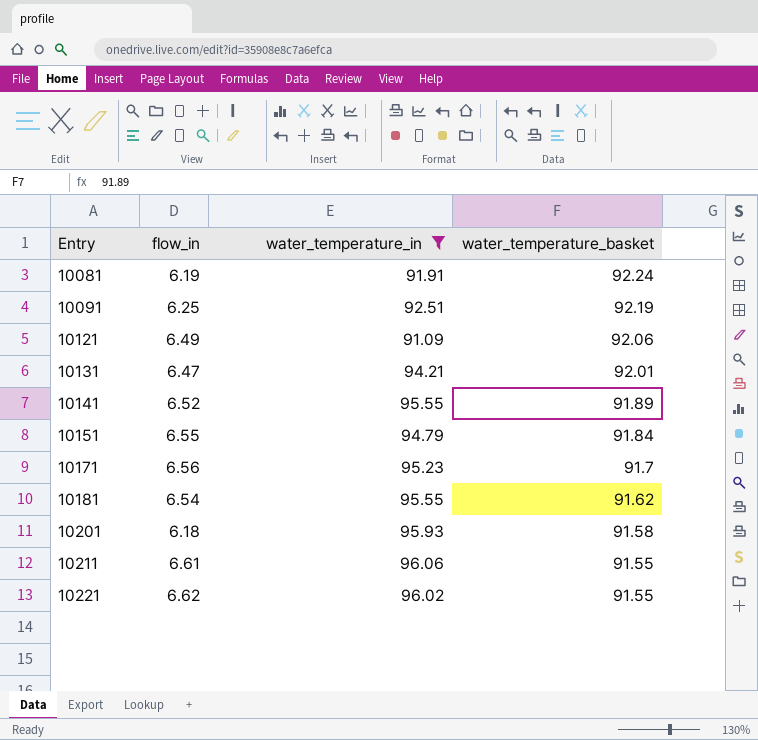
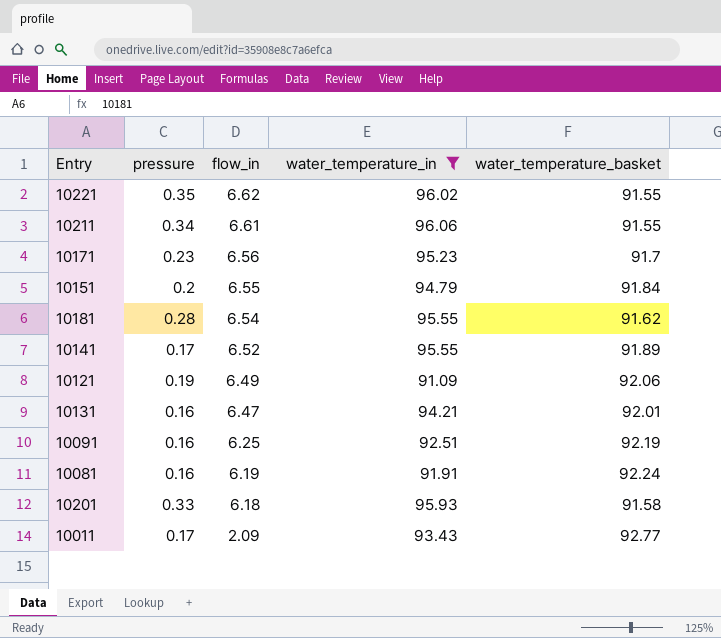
row order: Entry ascending -> flow_in descending
column pressure | position: none -> 2
row 10011: none -> 0.17 | 2.09 | 93.43 | 92.77

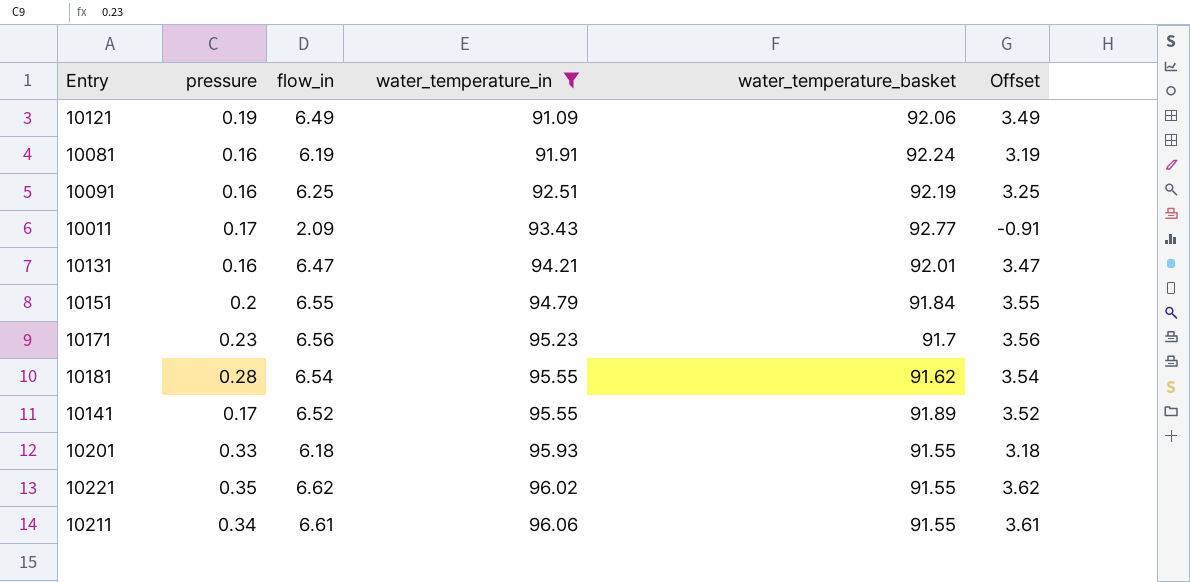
row order: flow_in descending -> water_temperature_in ascending
column Offset | formula: none -> [flow_in] - 3
10201 | water_temperature_basket: 91.58 -> 91.55

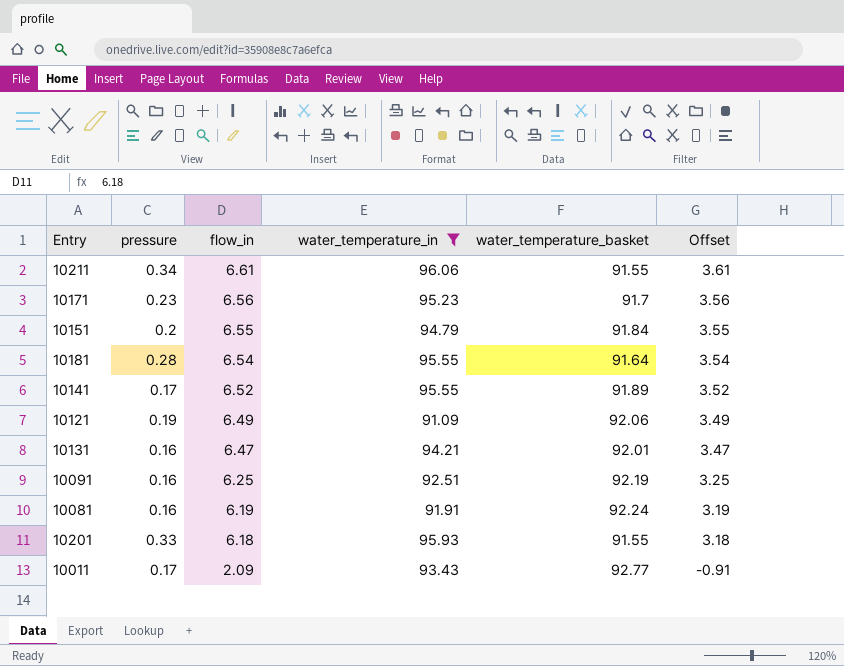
row order: water_temperature_in ascending -> flow_in descending
row 10221: 0.35 | 6.62 | 96.02 | 91.55 | 3.62 -> none
10181 | water_temperature_basket: 91.62 -> 91.64

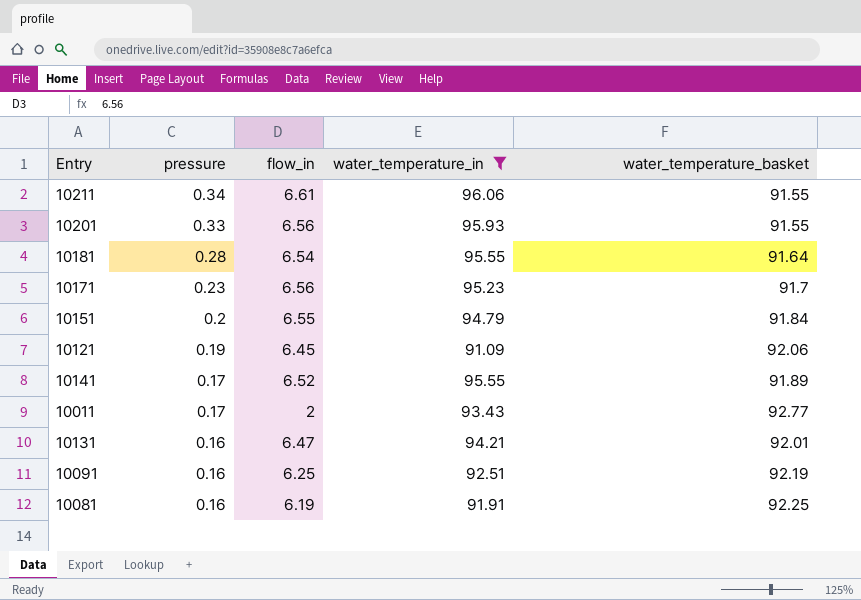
row order: flow_in descending -> pressure descending
column Offset | formula: [flow_in] - 3 -> none
10201 | flow_in: 6.18 -> 6.56
10121 | flow_in: 6.49 -> 6.45
10011 | flow_in: 2.09 -> 2
10081 | water_temperature_basket: 92.24 -> 92.25

